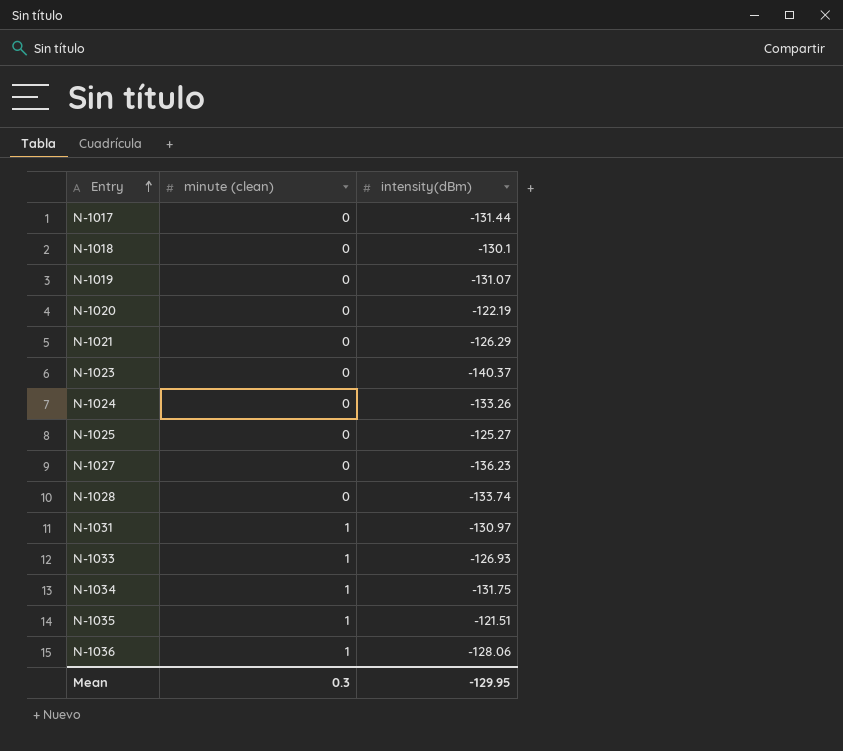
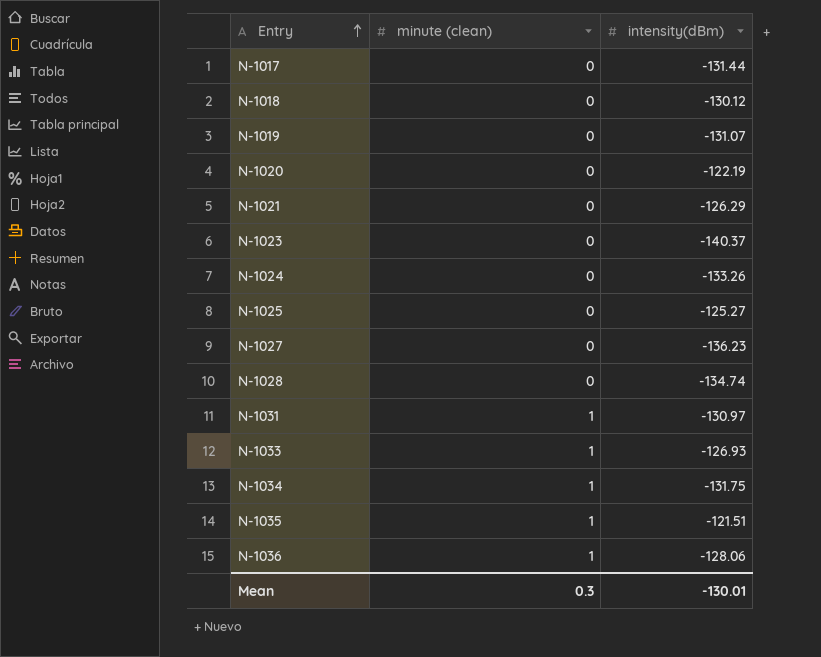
N-1018 | intensity(dBm): -130.1 -> -130.12
N-1028 | intensity(dBm): -133.74 -> -134.74
Mean | intensity(dBm): -129.95 -> -130.01

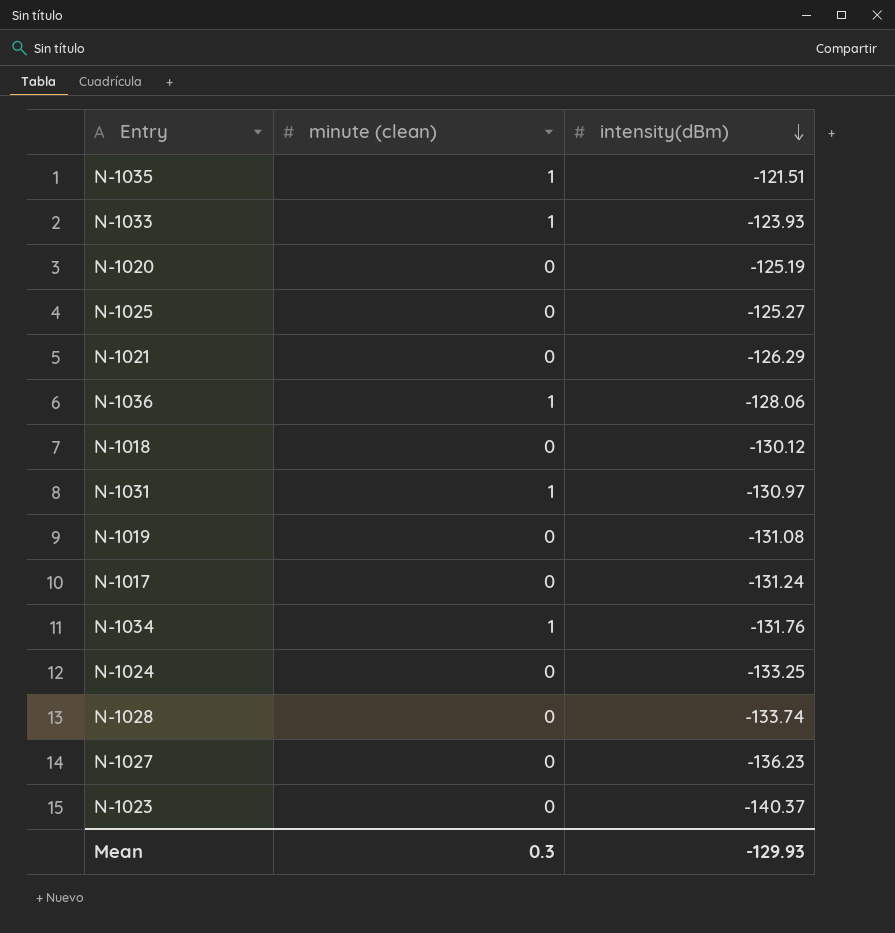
row order: Entry ascending -> intensity(dBm) descending
N-1033 | intensity(dBm): -126.93 -> -123.93
N-1020 | intensity(dBm): -122.19 -> -125.19
N-1019 | intensity(dBm): -131.07 -> -131.08
N-1017 | intensity(dBm): -131.44 -> -131.24
N-1034 | intensity(dBm): -131.75 -> -131.76
N-1024 | intensity(dBm): -133.26 -> -133.25
N-1028 | intensity(dBm): -134.74 -> -133.74
Mean | intensity(dBm): -130.01 -> -129.93

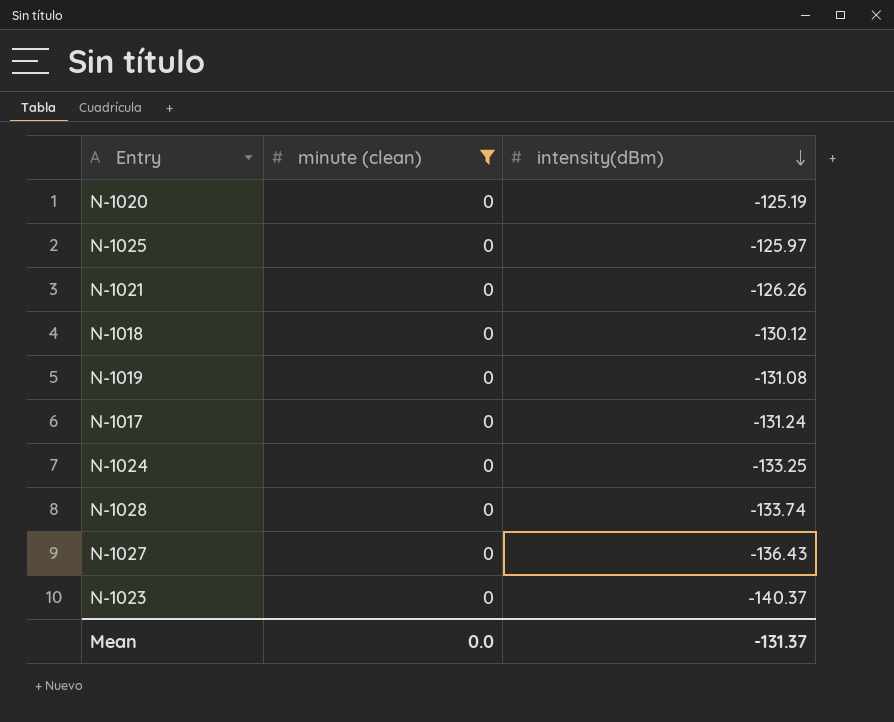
filter: none -> minute (clean) = 0
N-1025 | intensity(dBm): -125.27 -> -125.97
N-1021 | intensity(dBm): -126.29 -> -126.26
N-1027 | intensity(dBm): -136.23 -> -136.43
Mean | minute (clean): 0.3 -> 0.0
Mean | intensity(dBm): -129.93 -> -131.37

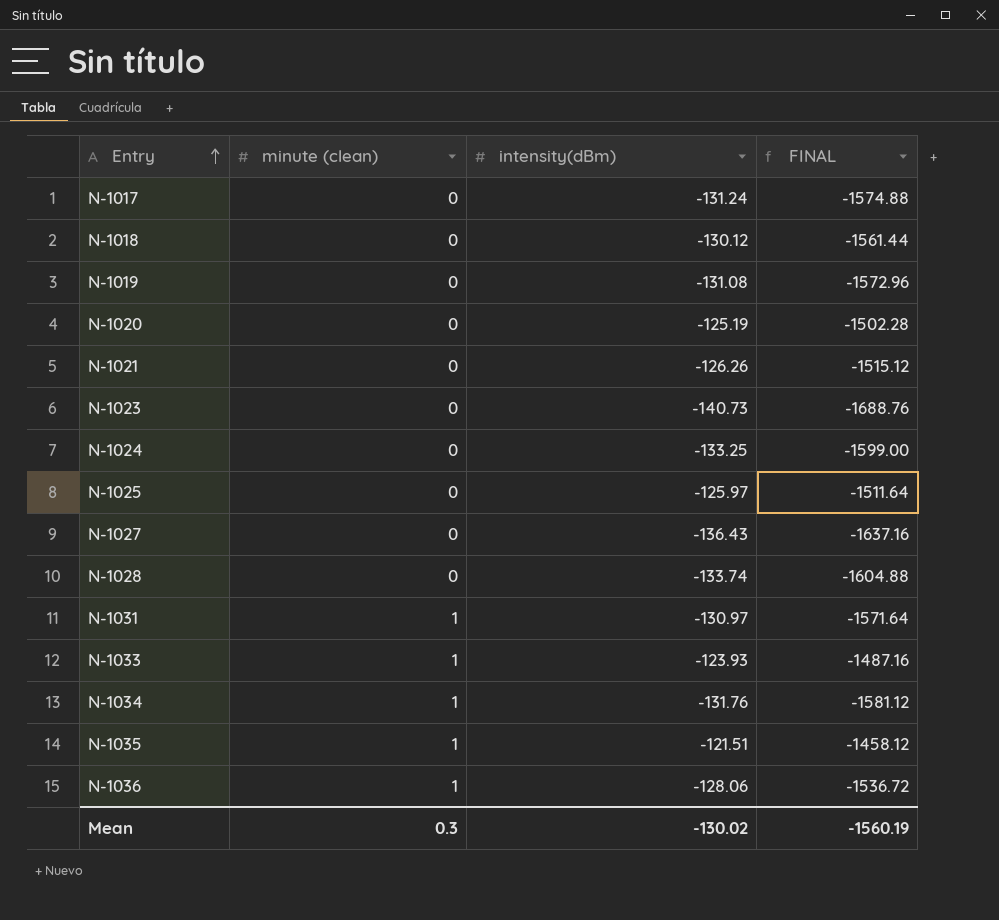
filter: minute (clean) = 0 -> none
row order: intensity(dBm) descending -> Entry ascending
column FINAL | formula: none -> [intensity(dBm)] * 12
N-1023 | intensity(dBm): -140.37 -> -140.73
Mean | minute (clean): 0.0 -> 0.3
Mean | intensity(dBm): -131.37 -> -130.02

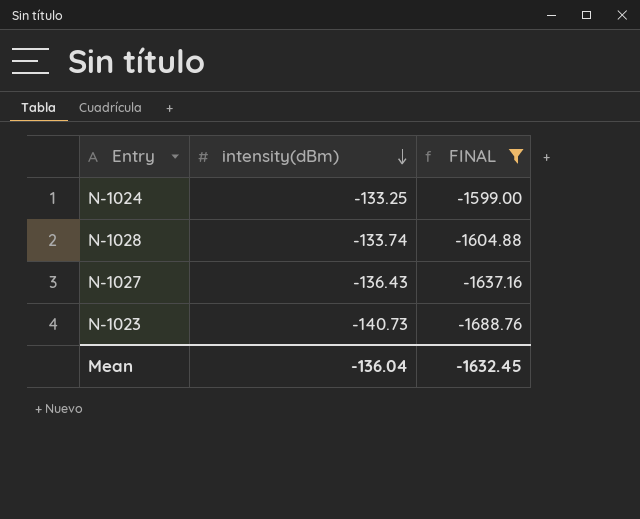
filter: none -> FINAL <= -1599.00
row order: Entry ascending -> intensity(dBm) descending
column minute (clean) | position: 2 -> none
Mean | intensity(dBm): -130.02 -> -136.04
Mean | FINAL: -1560.19 -> -1632.45

